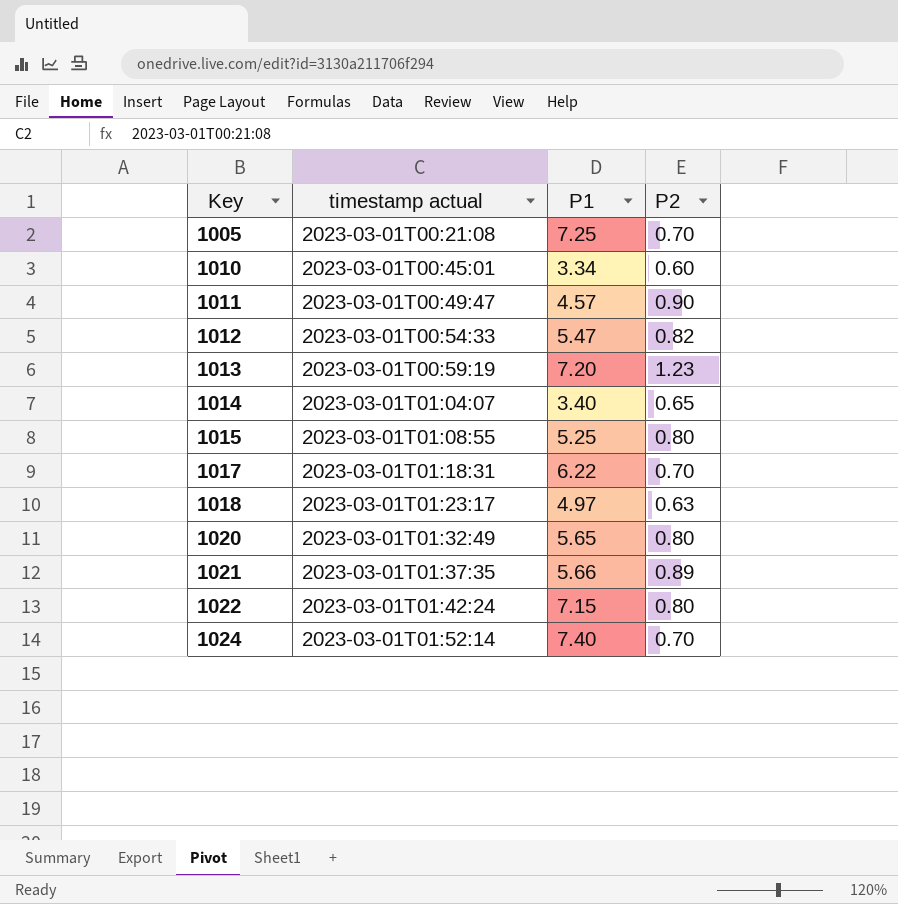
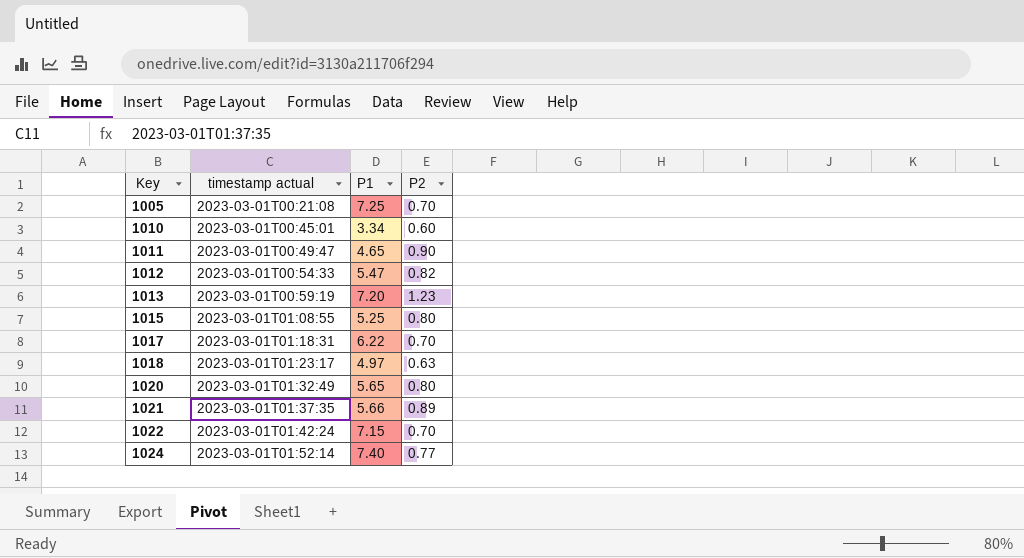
row 1014: 2023-03-01T01:04:07 | 3.40 | 0.65 -> none
1011 | P1: 4.57 -> 4.65
1022 | P2: 0.80 -> 0.70
1024 | P2: 0.70 -> 0.77

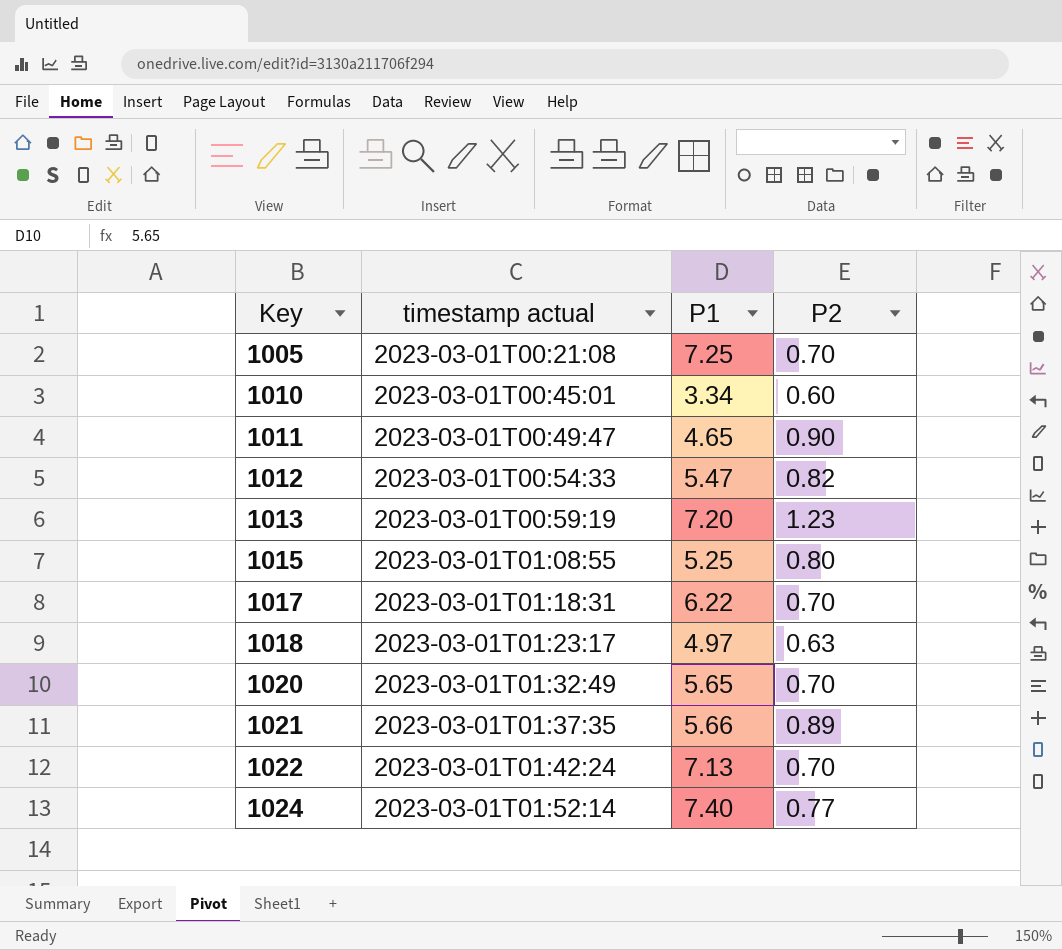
1020 | P2: 0.80 -> 0.70
1022 | P1: 7.15 -> 7.13

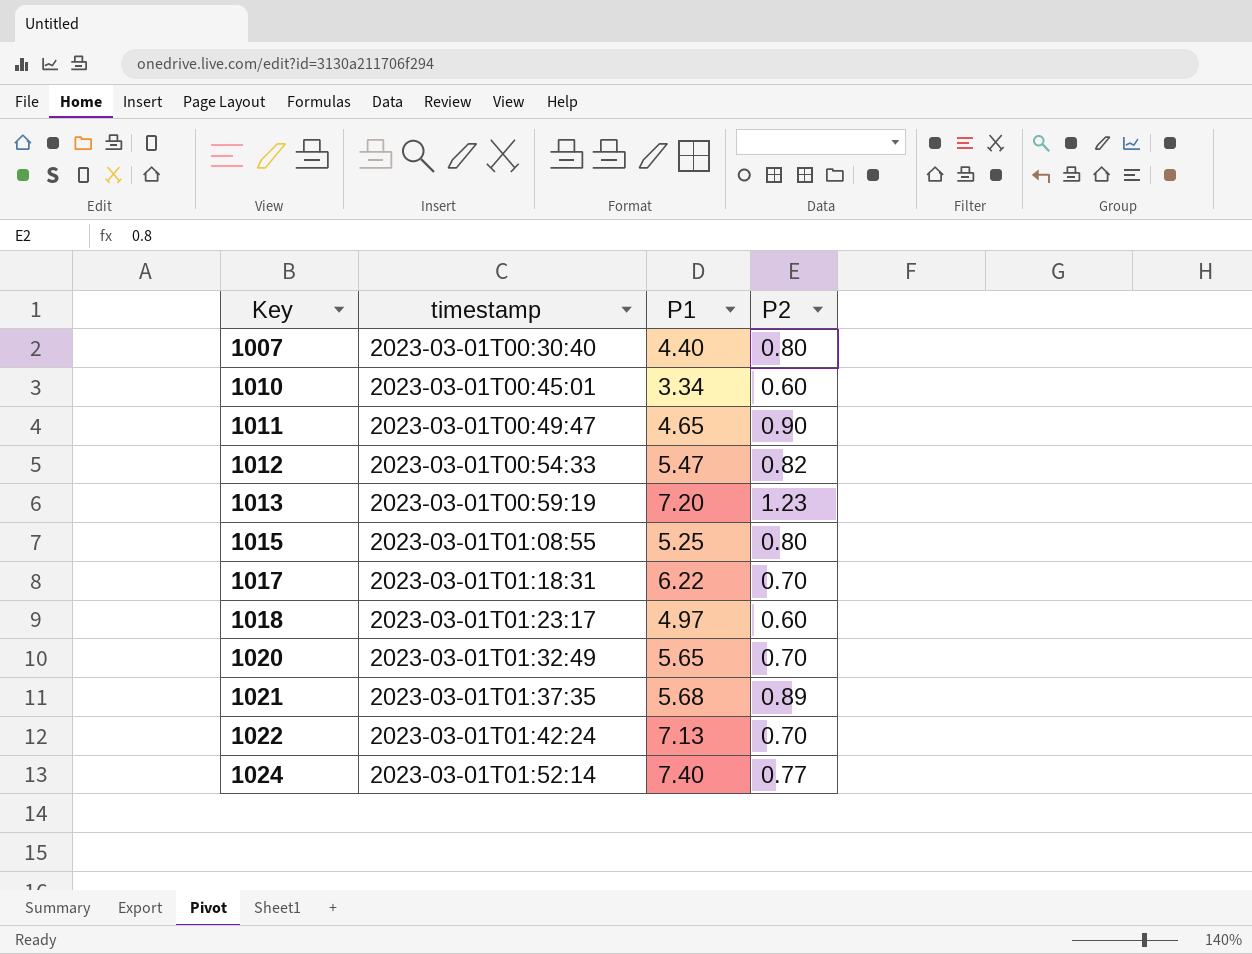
column name: timestamp actual -> timestamp
row 1005: 2023-03-01T00:21:08 | 7.25 | 0.70 -> none
row 1007: none -> 2023-03-01T00:30:40 | 4.40 | 0.80
1018 | P2: 0.63 -> 0.60
1021 | P1: 5.66 -> 5.68

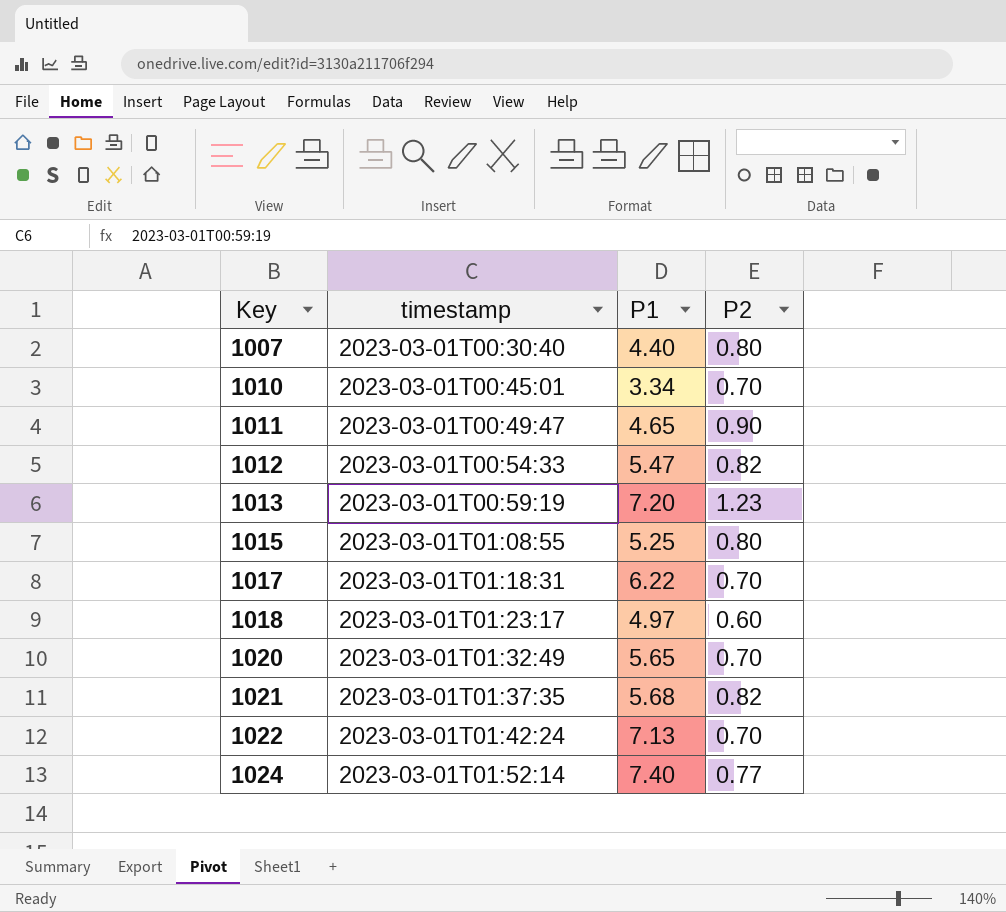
1010 | P2: 0.60 -> 0.70
1021 | P2: 0.89 -> 0.82

